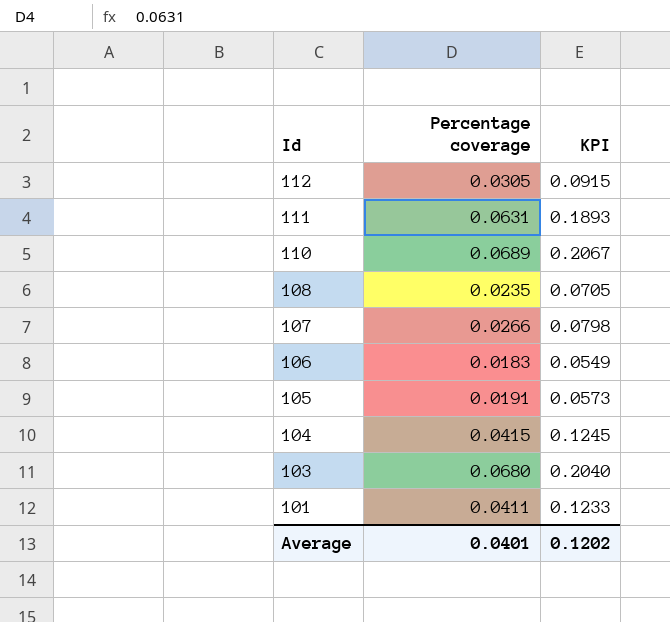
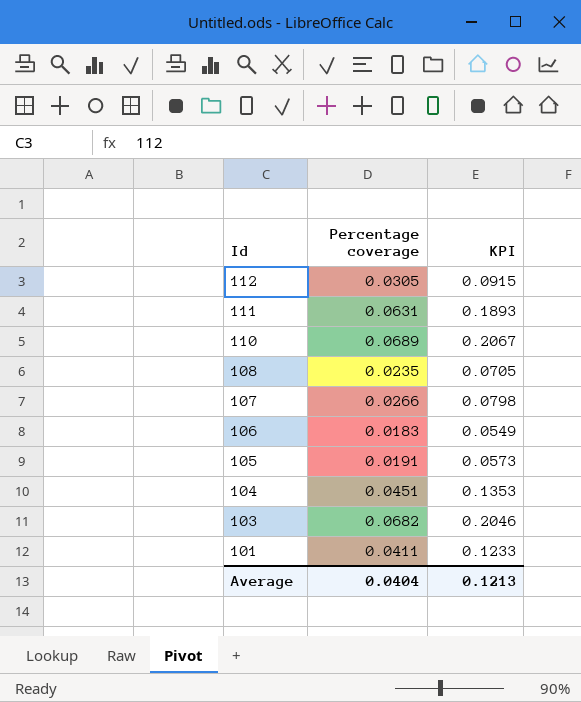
104 | Percentage coverage: 0.0415 -> 0.0451
104 | KPI: 0.1245 -> 0.1353
103 | Percentage coverage: 0.0680 -> 0.0682
103 | KPI: 0.2040 -> 0.2046
Average | Percentage coverage: 0.0401 -> 0.0404
Average | KPI: 0.1202 -> 0.1213

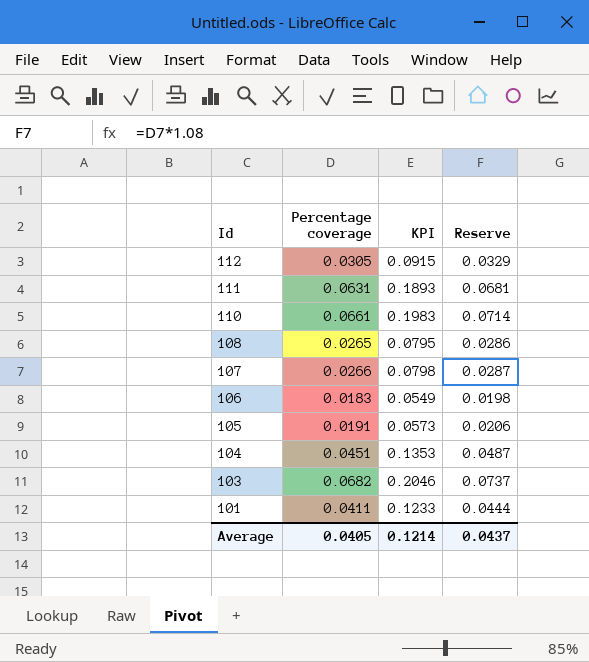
column Reserve | formula: none -> [Percentage coverage] * 1.08
110 | Percentage coverage: 0.0689 -> 0.0661
110 | KPI: 0.2067 -> 0.1983
108 | Percentage coverage: 0.0235 -> 0.0265
108 | KPI: 0.0705 -> 0.0795
Average | Percentage coverage: 0.0404 -> 0.0405
Average | KPI: 0.1213 -> 0.1214

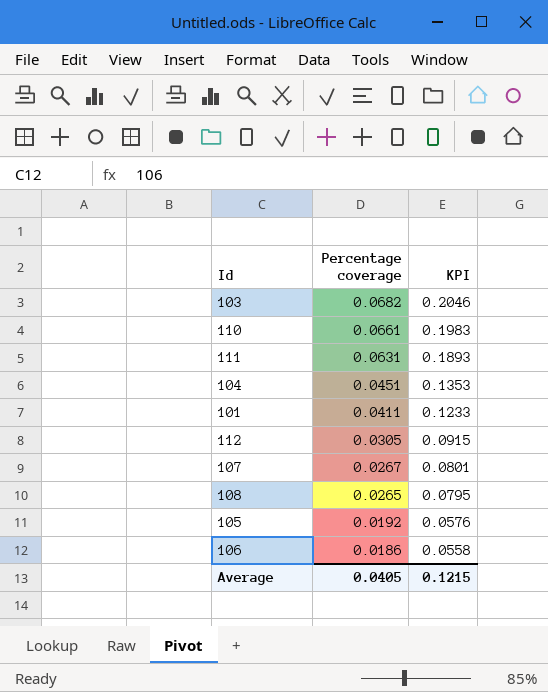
row order: Id descending -> Percentage coverage descending
column Reserve | formula: [Percentage coverage] * 1.08 -> none
107 | Percentage coverage: 0.0266 -> 0.0267
107 | KPI: 0.0798 -> 0.0801
105 | Percentage coverage: 0.0191 -> 0.0192
105 | KPI: 0.0573 -> 0.0576
106 | Percentage coverage: 0.0183 -> 0.0186
106 | KPI: 0.0549 -> 0.0558
Average | KPI: 0.1214 -> 0.1215

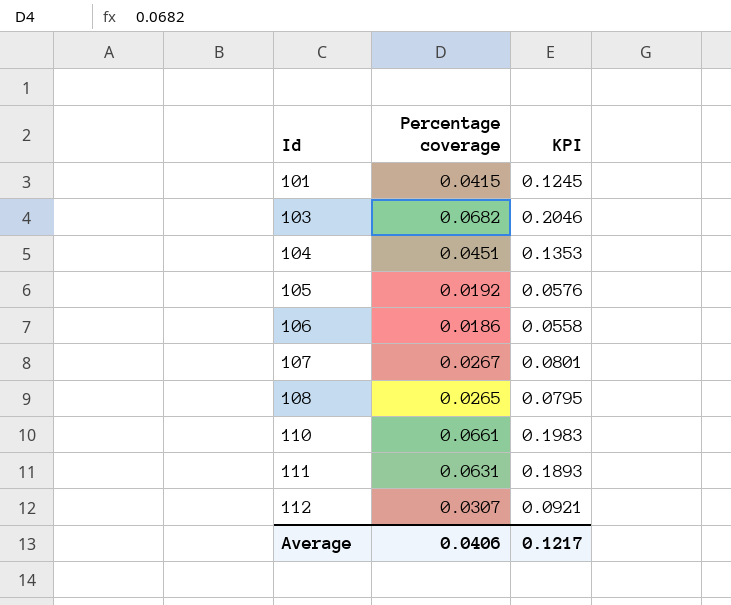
row order: Percentage coverage descending -> Id ascending
101 | Percentage coverage: 0.0411 -> 0.0415
101 | KPI: 0.1233 -> 0.1245
112 | Percentage coverage: 0.0305 -> 0.0307
112 | KPI: 0.0915 -> 0.0921
Average | Percentage coverage: 0.0405 -> 0.0406
Average | KPI: 0.1215 -> 0.1217

